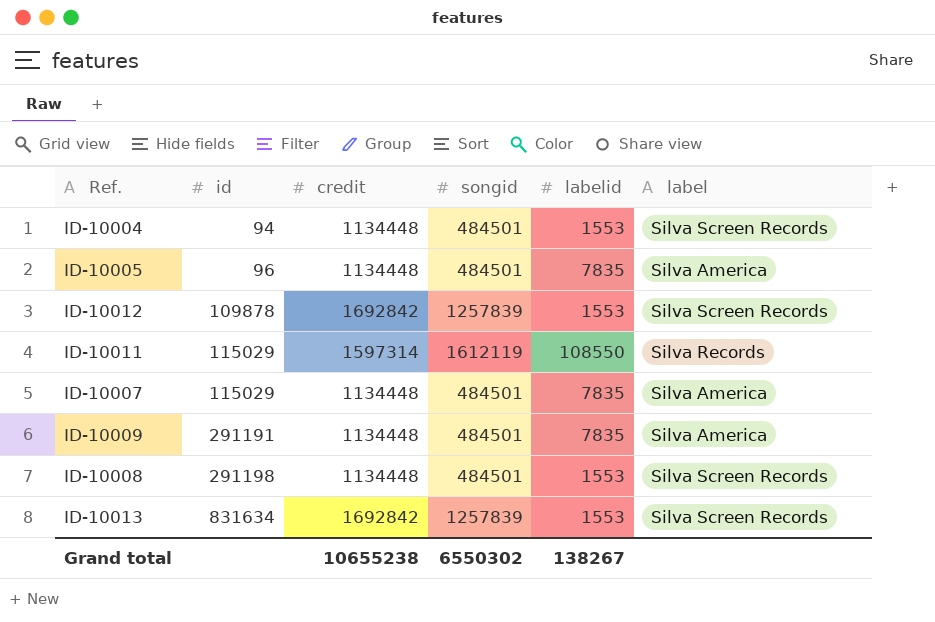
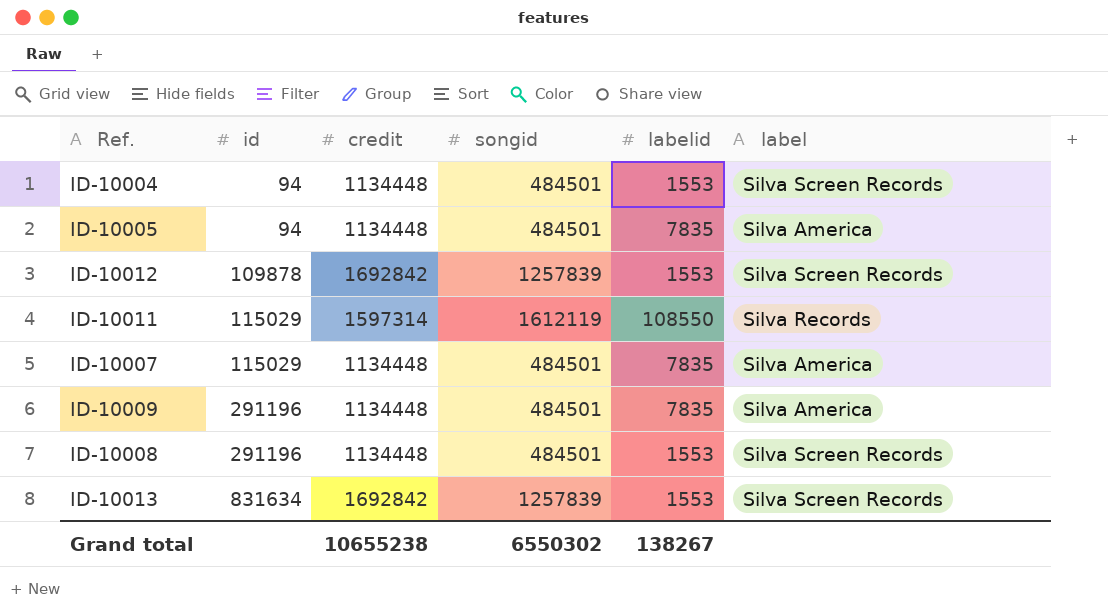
ID-10005 | id: 96 -> 94
ID-10009 | id: 291191 -> 291196
ID-10008 | id: 291198 -> 291196

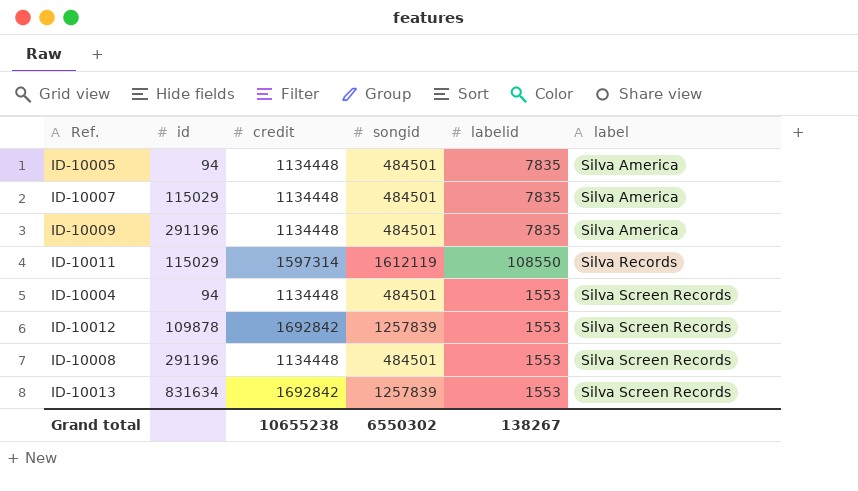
row order: id ascending -> label ascending

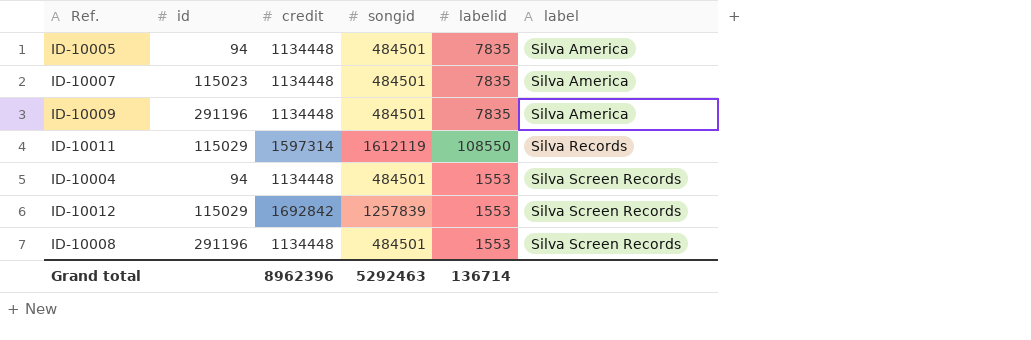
row ID-10013: 831634 | 1692842 | 1257839 | 1553 | Silva Screen Records -> none
ID-10007 | id: 115029 -> 115023
ID-10012 | id: 109878 -> 115029
Grand total | credit: 10655238 -> 8962396
Grand total | songid: 6550302 -> 5292463
Grand total | labelid: 138267 -> 136714

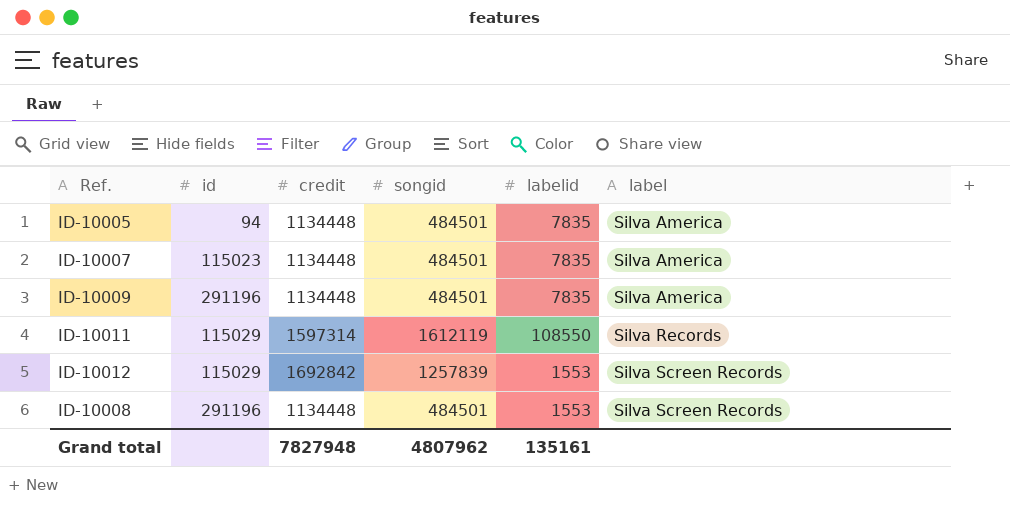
row ID-10004: 94 | 1134448 | 484501 | 1553 | Silva Screen Records -> none
Grand total | credit: 8962396 -> 7827948
Grand total | songid: 5292463 -> 4807962
Grand total | labelid: 136714 -> 135161

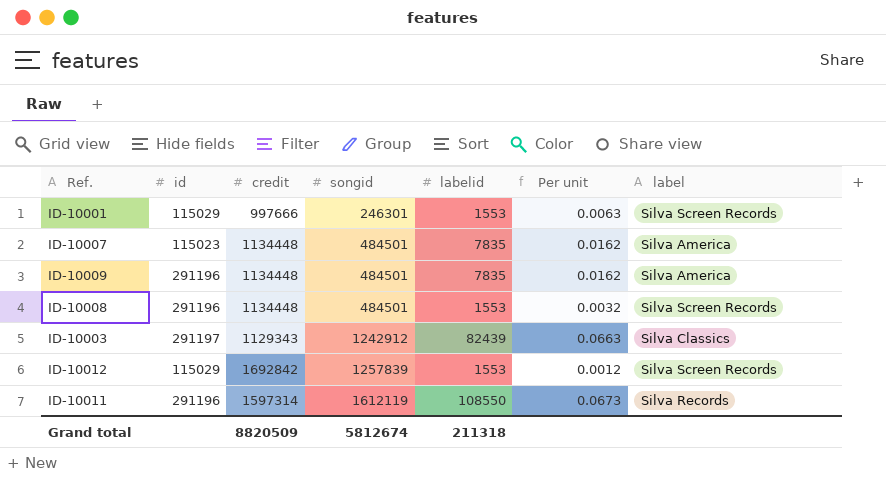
row order: label ascending -> songid ascending
column Per unit | formula: none -> [labelid] / [songid]
row ID-10005: 94 | 1134448 | 484501 | 7835 | Silva America -> none
row ID-10001: none -> 115029 | 997666 | 246301 | 1553 | 0.0063 | Silva Screen Records
row ID-10003: none -> 291197 | 1129343 | 1242912 | 82439 | 0.0663 | Silva Classics
ID-10011 | id: 115029 -> 291196
Grand total | credit: 7827948 -> 8820509
Grand total | songid: 4807962 -> 5812674
Grand total | labelid: 135161 -> 211318

